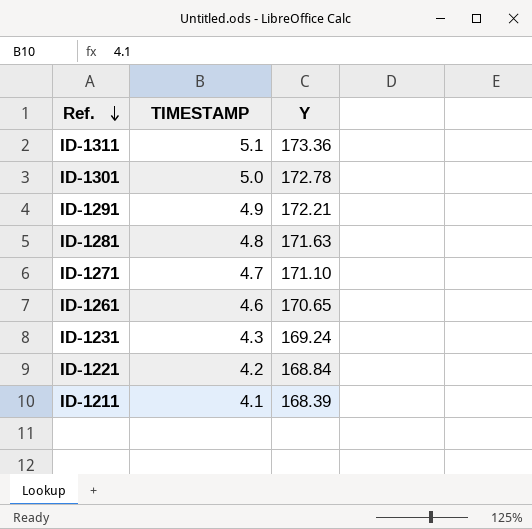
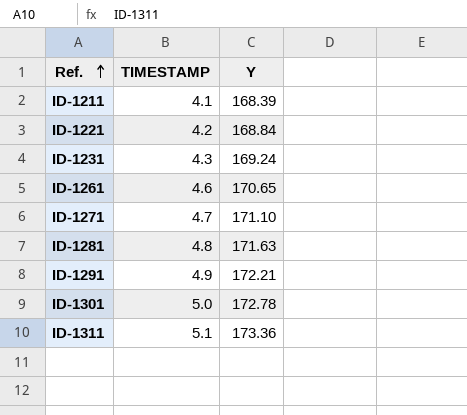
row order: Ref. descending -> Ref. ascending

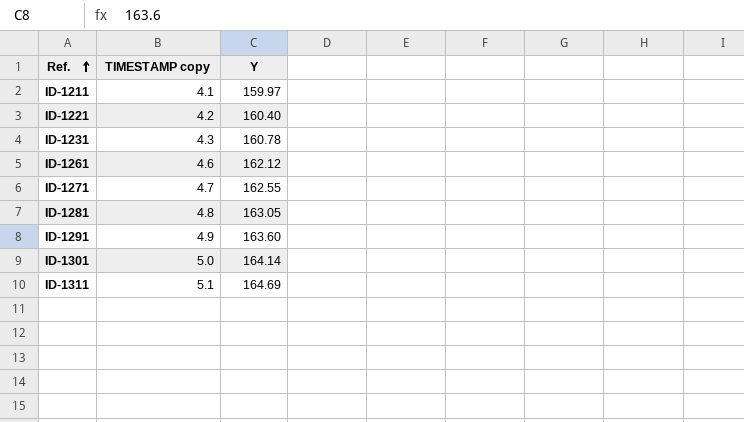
column name: TIMESTAMP -> TIMESTAMP copy
ID-1211 | Y: 168.39 -> 159.97
ID-1221 | Y: 168.84 -> 160.40
ID-1231 | Y: 169.24 -> 160.78
ID-1261 | Y: 170.65 -> 162.12
ID-1271 | Y: 171.10 -> 162.55
ID-1281 | Y: 171.63 -> 163.05
ID-1291 | Y: 172.21 -> 163.60
ID-1301 | Y: 172.78 -> 164.14
ID-1311 | Y: 173.36 -> 164.69

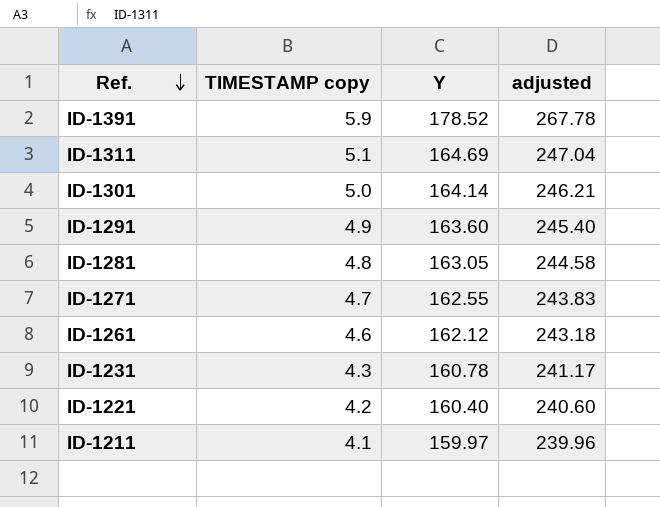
row order: Ref. ascending -> Ref. descending
column adjusted | formula: none -> [Y] * 1.5
row ID-1391: none -> 5.9 | 178.52 | 267.78

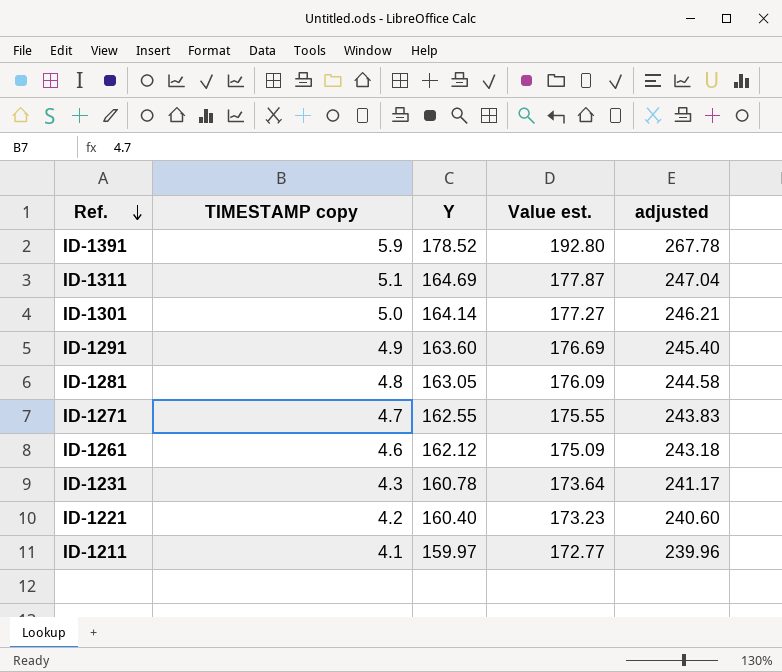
column Value est. | formula: none -> [Y] * 1.08

